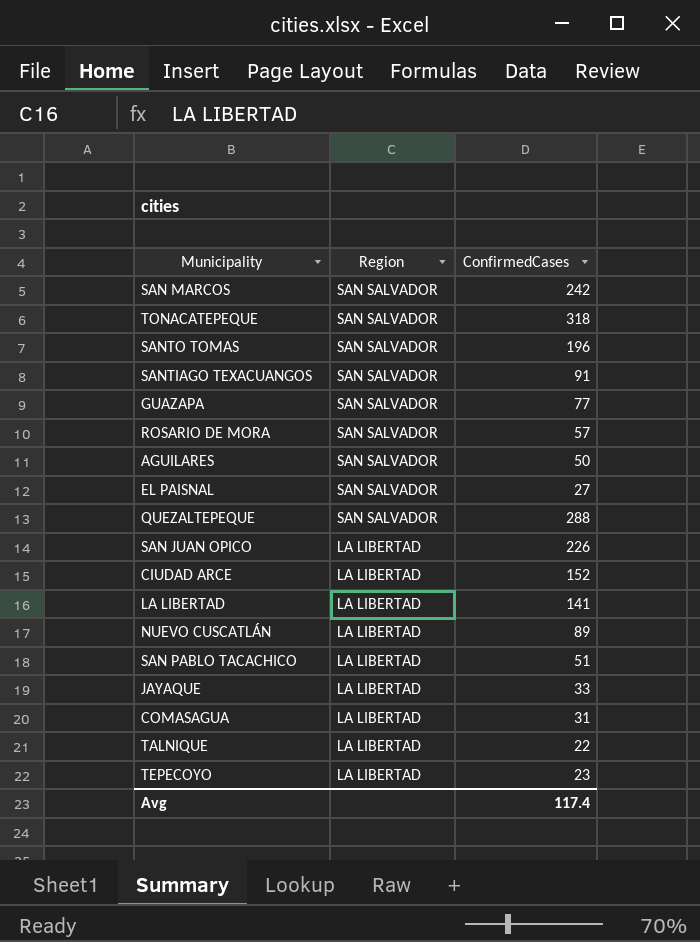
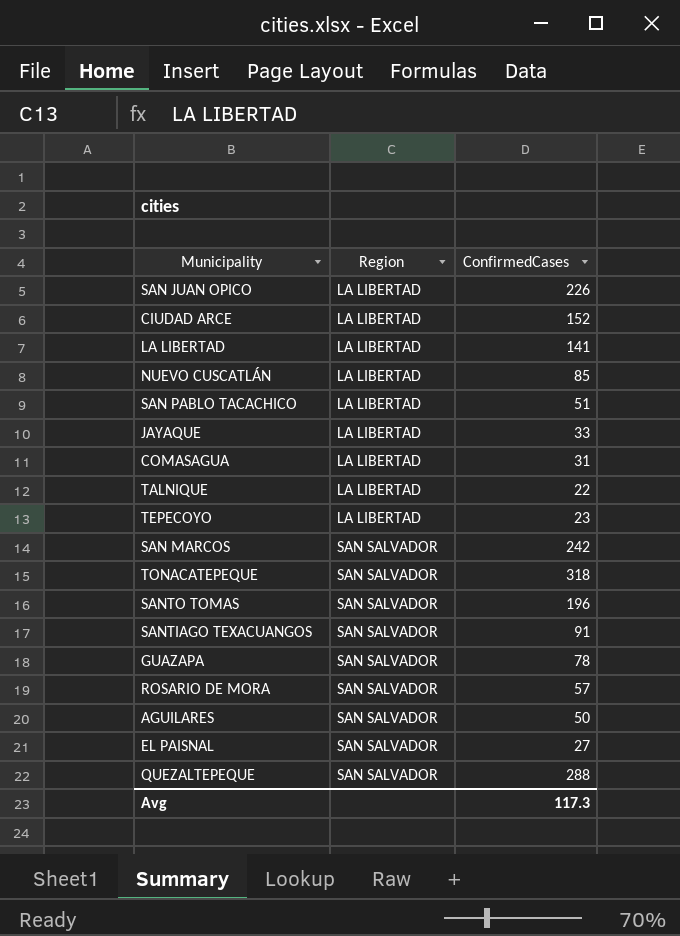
row order: Region descending -> Region ascending
NUEVO CUSCATLÁN | ConfirmedCases: 89 -> 85
GUAZAPA | ConfirmedCases: 77 -> 78
Avg | ConfirmedCases: 117.4 -> 117.3

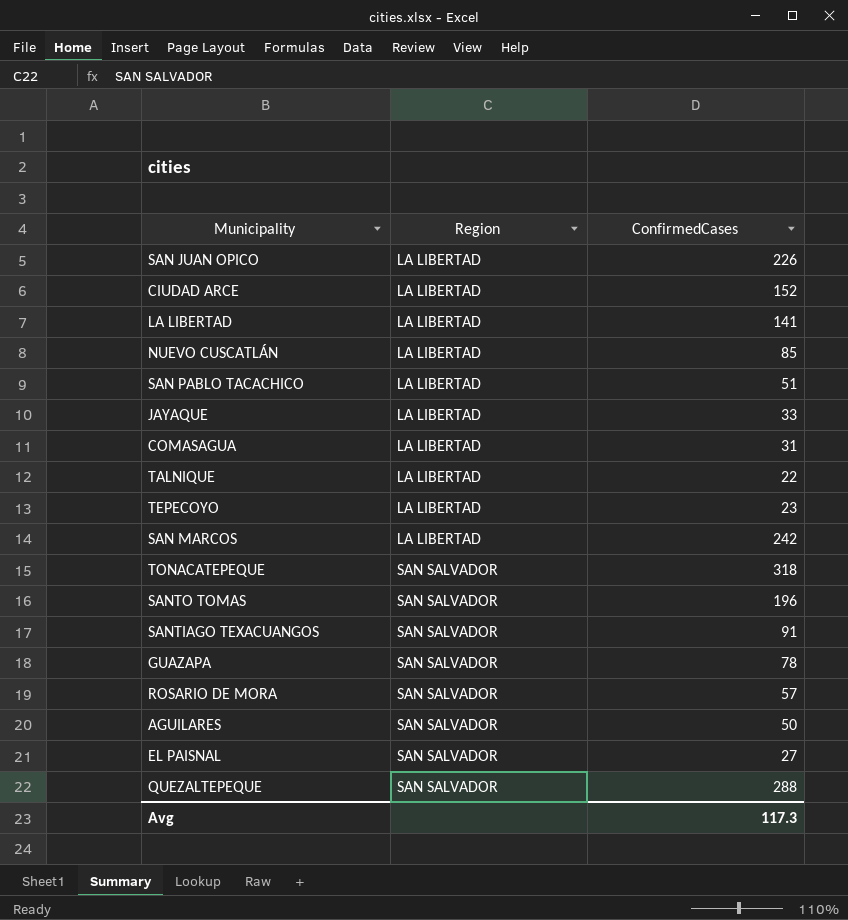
SAN MARCOS | Region: SAN SALVADOR -> LA LIBERTAD

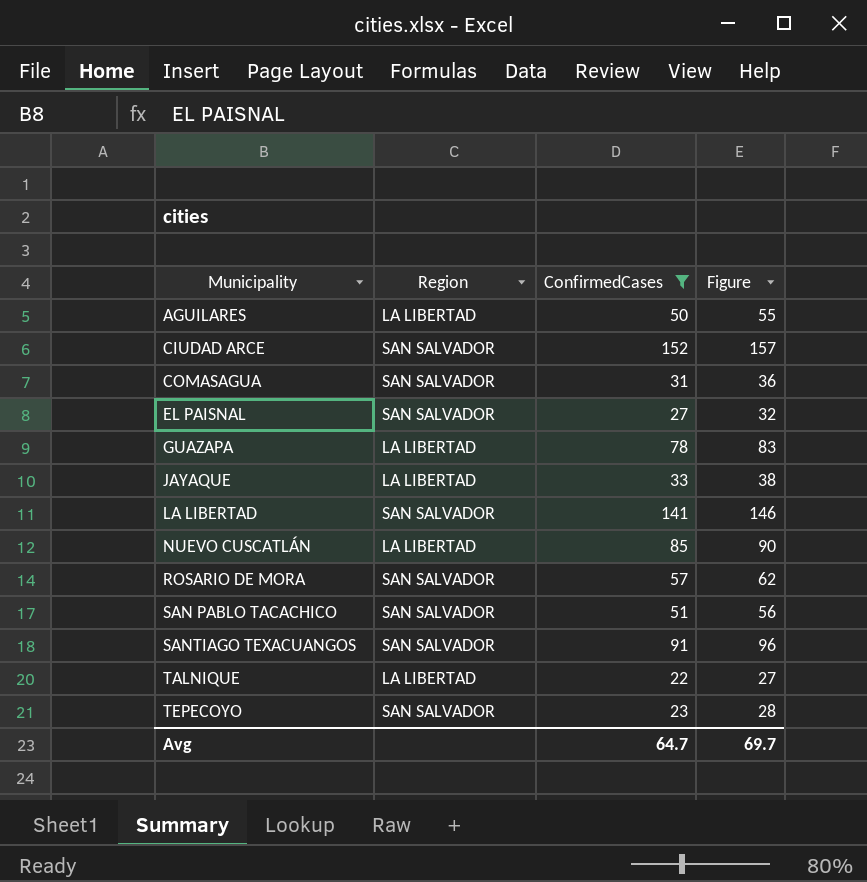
filter: none -> ConfirmedCases <= 152
row order: Region ascending -> Municipality ascending
column Figure | formula: none -> [ConfirmedCases] + 5
AGUILARES | Region: SAN SALVADOR -> LA LIBERTAD
CIUDAD ARCE | Region: LA LIBERTAD -> SAN SALVADOR
COMASAGUA | Region: LA LIBERTAD -> SAN SALVADOR
GUAZAPA | Region: SAN SALVADOR -> LA LIBERTAD
LA LIBERTAD | Region: LA LIBERTAD -> SAN SALVADOR
SAN PABLO TACACHICO | Region: LA LIBERTAD -> SAN SALVADOR
TEPECOYO | Region: LA LIBERTAD -> SAN SALVADOR
Avg | ConfirmedCases: 117.3 -> 64.7

